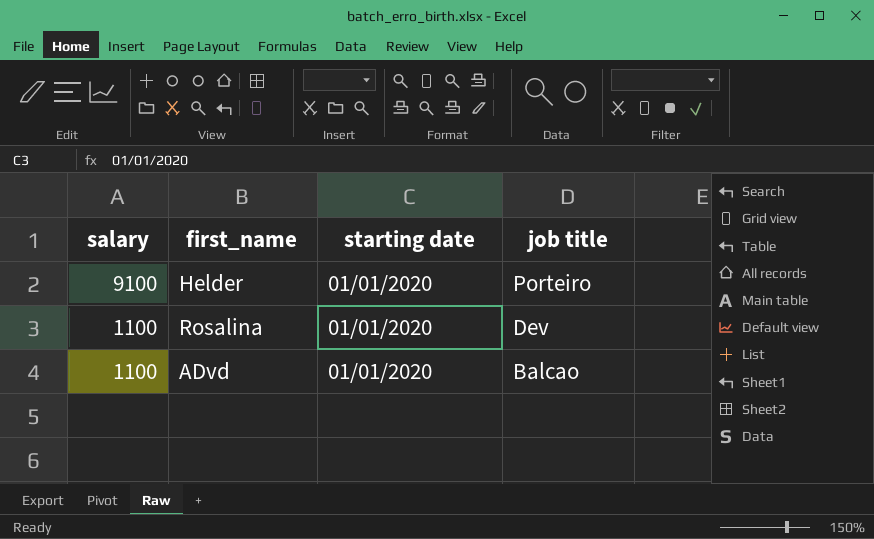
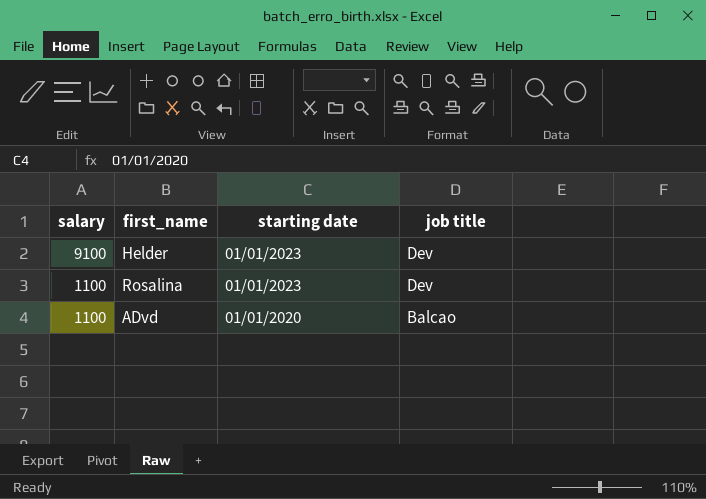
Helder | starting date: 01/01/2020 -> 01/01/2023
Helder | job title: Porteiro -> Dev
Rosalina | starting date: 01/01/2020 -> 01/01/2023

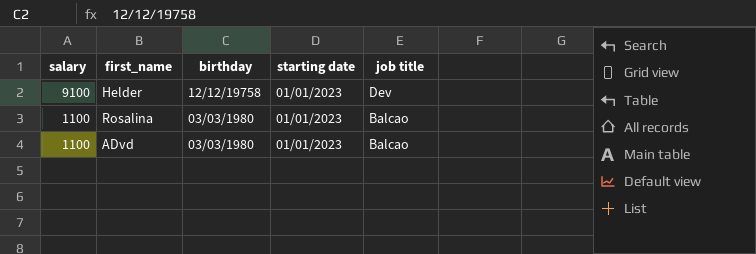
column birthday | position: none -> 3
Rosalina | job title: Dev -> Balcao
ADvd | starting date: 01/01/2020 -> 01/01/2023

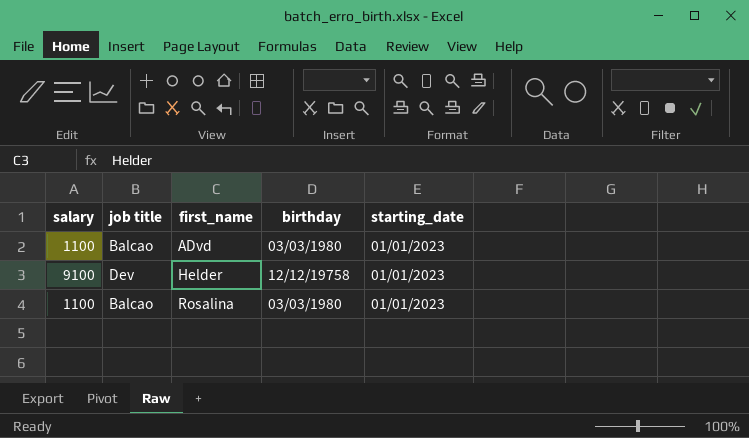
row order: salary descending -> first_name ascending
column job title | position: 5 -> 2
column name: starting date -> starting_date

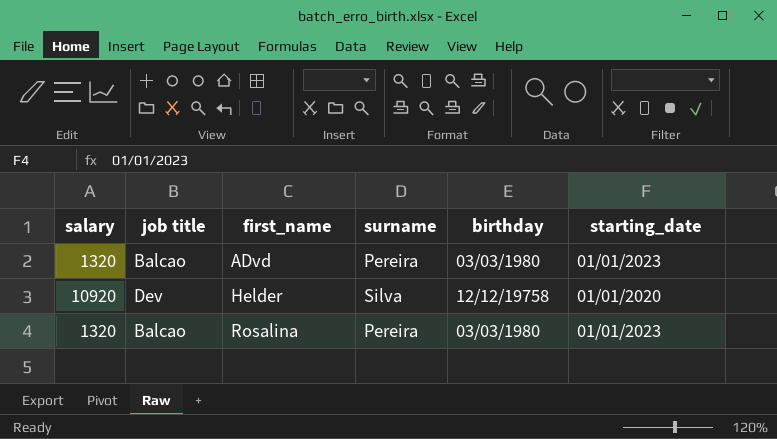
column surname | position: none -> 4
ADvd | salary: 1100 -> 1320
Helder | salary: 9100 -> 10920
Helder | starting_date: 01/01/2023 -> 01/01/2020
Rosalina | salary: 1100 -> 1320

